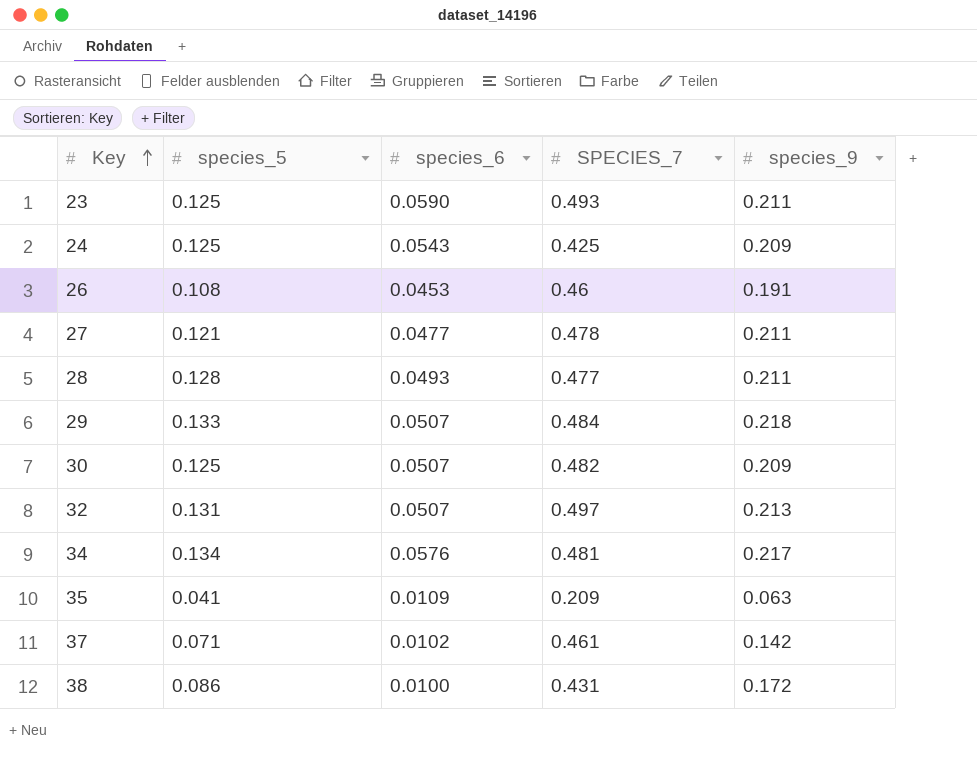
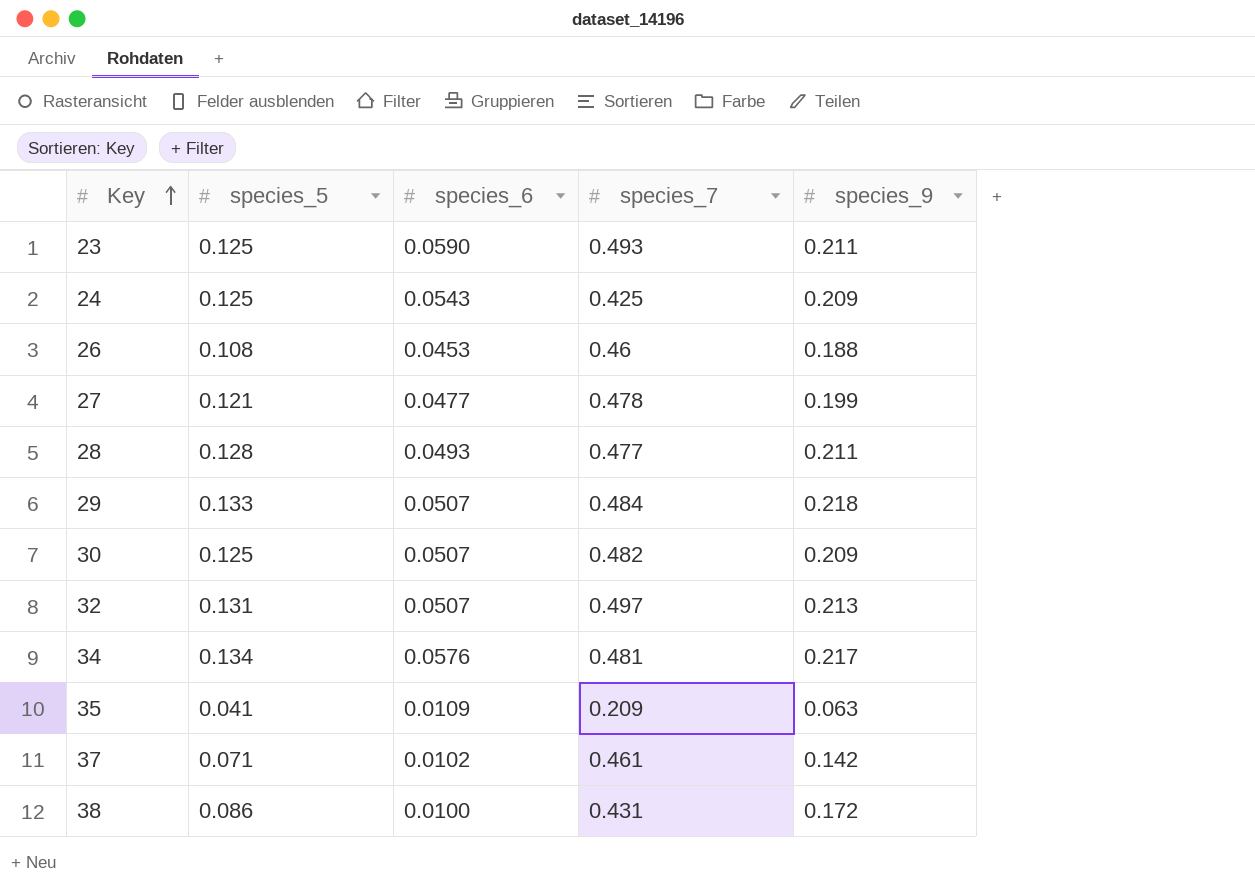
column name: SPECIES_7 -> species_7
26 | species_9: 0.191 -> 0.188
27 | species_9: 0.211 -> 0.199

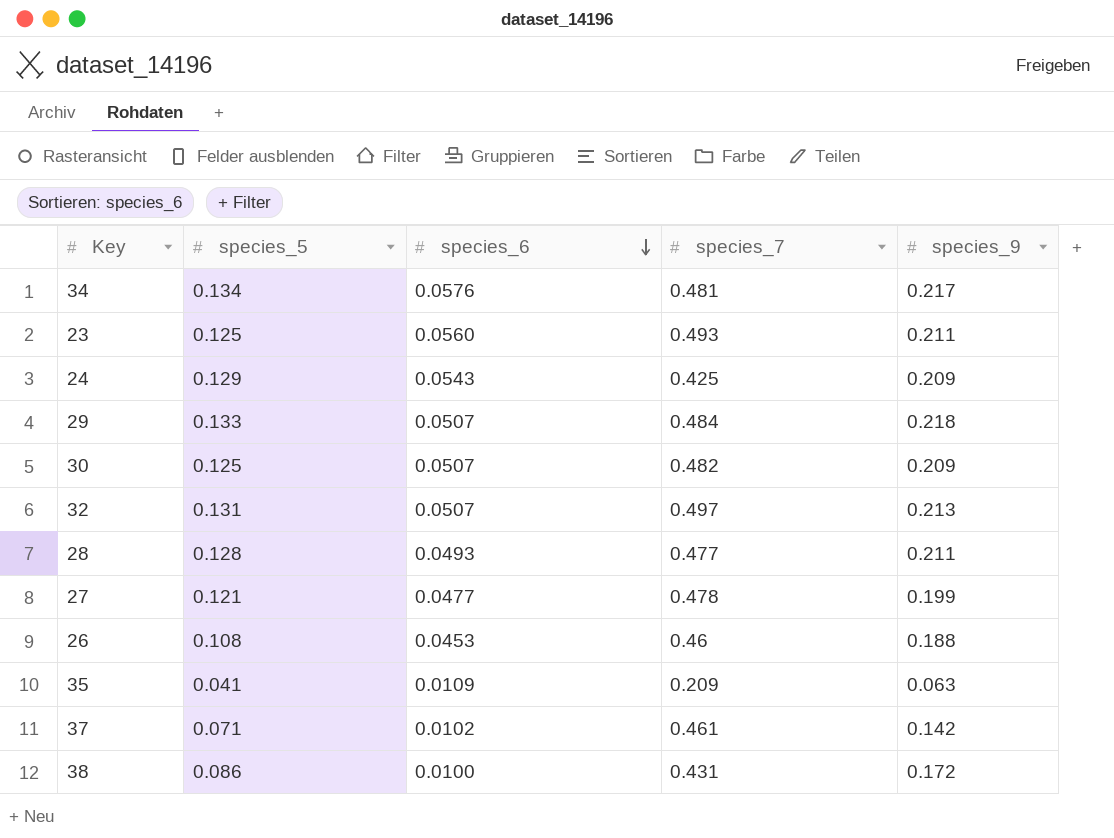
row order: Key ascending -> species_6 descending
23 | species_6: 0.0590 -> 0.0560
24 | species_5: 0.125 -> 0.129

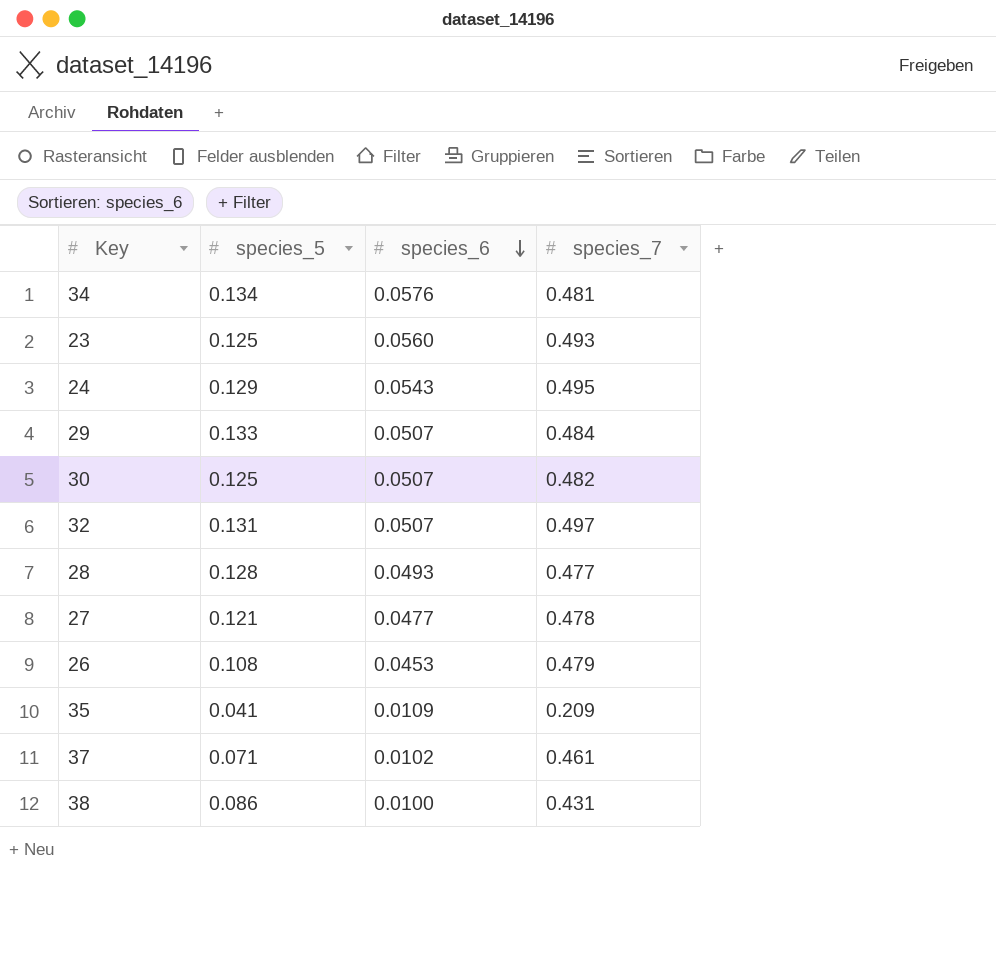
column species_9 | position: 5 -> none
24 | species_7: 0.425 -> 0.495
26 | species_7: 0.46 -> 0.479

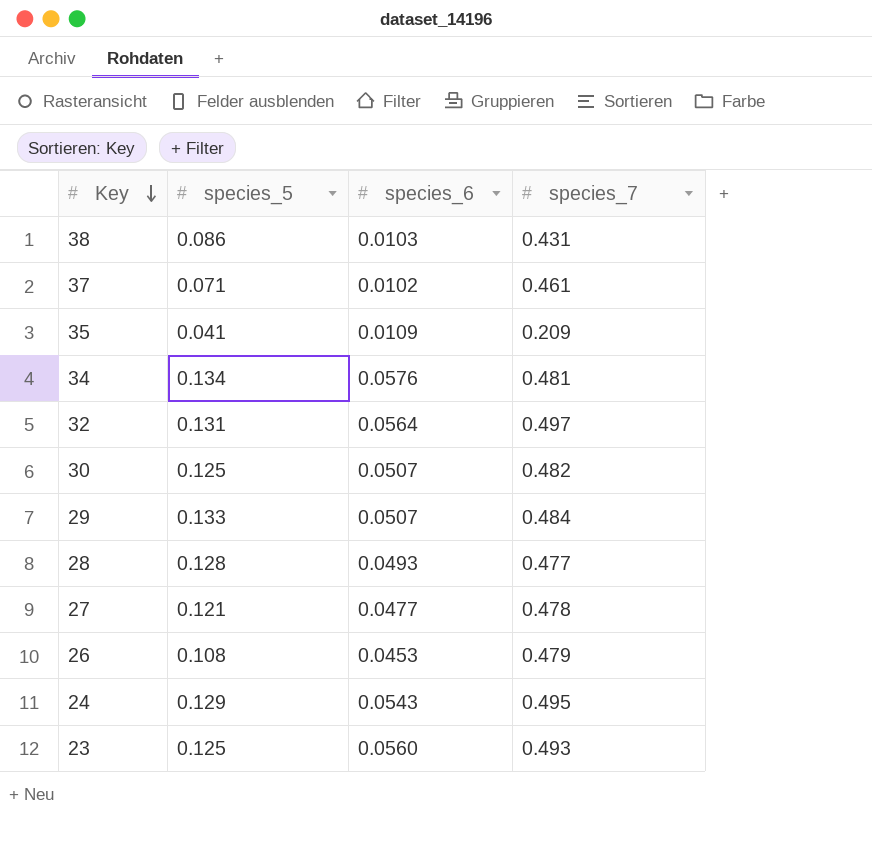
row order: species_6 descending -> Key descending
38 | species_6: 0.0100 -> 0.0103
32 | species_6: 0.0507 -> 0.0564

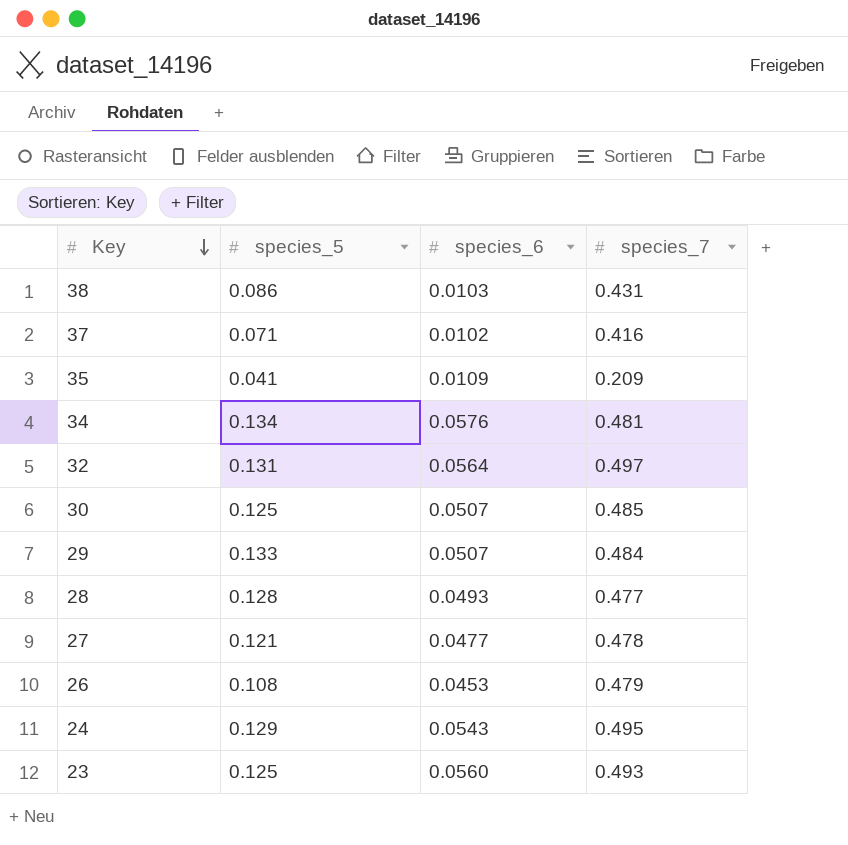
37 | species_7: 0.461 -> 0.416
30 | species_7: 0.482 -> 0.485

